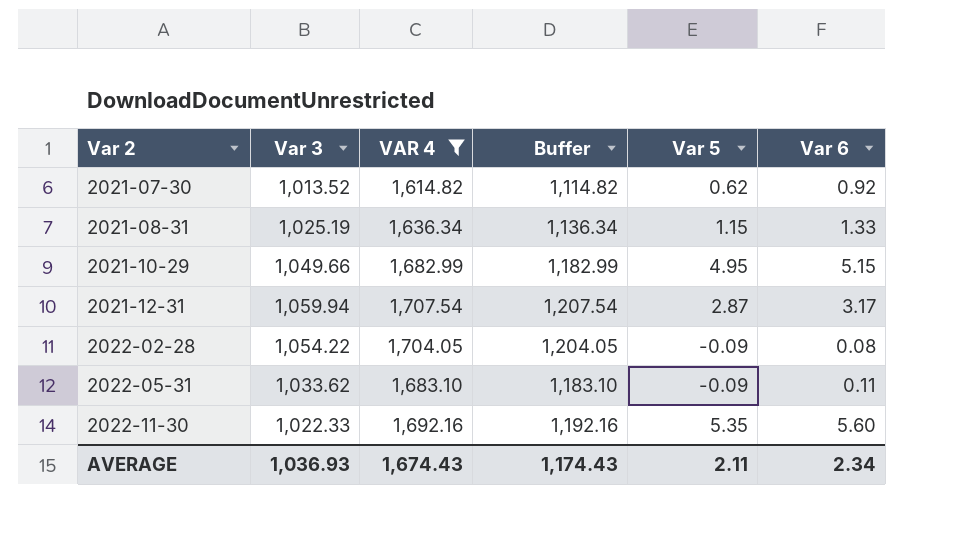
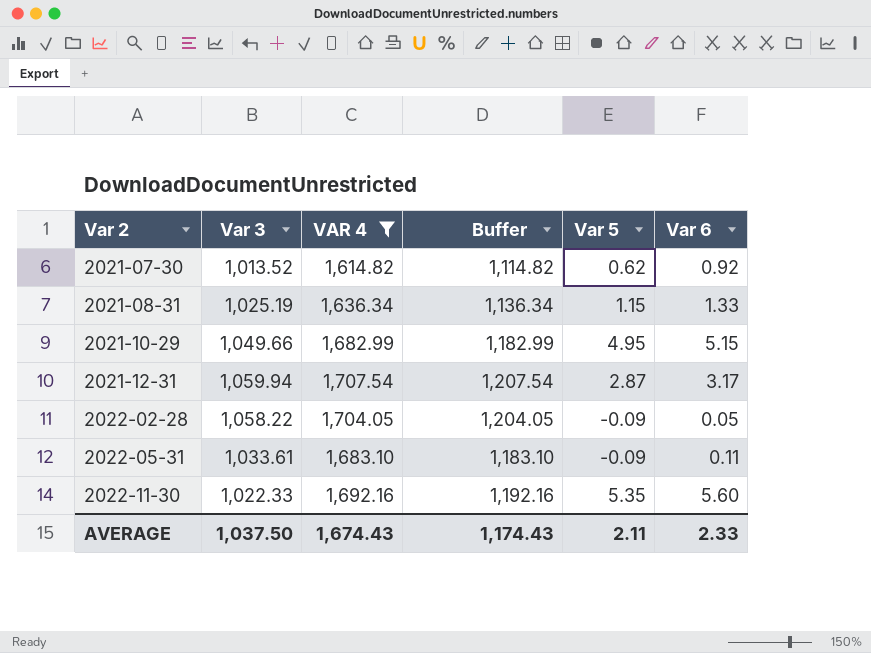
2022-02-28 | Var 3: 1,054.22 -> 1,058.22
2022-02-28 | Var 6: 0.08 -> 0.05
2022-05-31 | Var 3: 1,033.62 -> 1,033.61
AVERAGE | Var 3: 1,036.93 -> 1,037.50
AVERAGE | Var 6: 2.34 -> 2.33

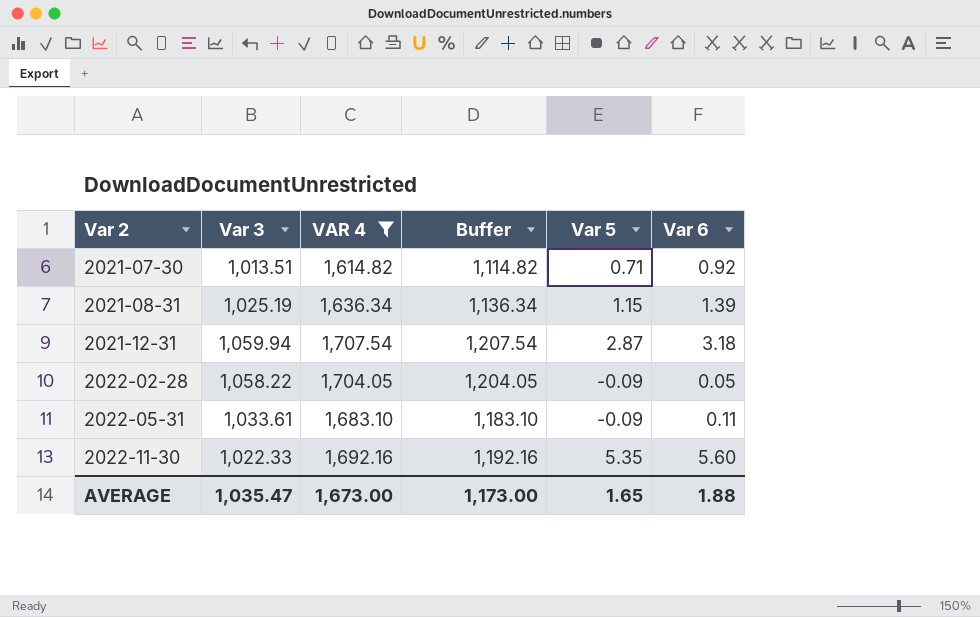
row 2021-10-29: 1,049.66 | 1,682.99 | 1,182.99 | 4.95 | 5.15 -> none
2021-07-30 | Var 3: 1,013.52 -> 1,013.51
2021-07-30 | Var 5: 0.62 -> 0.71
2021-08-31 | Var 6: 1.33 -> 1.39
2021-12-31 | Var 6: 3.17 -> 3.18
AVERAGE | Var 3: 1,037.50 -> 1,035.47
AVERAGE | VAR 4: 1,674.43 -> 1,673.00
AVERAGE | Buffer: 1,174.43 -> 1,173.00
AVERAGE | Var 5: 2.11 -> 1.65
AVERAGE | Var 6: 2.33 -> 1.88

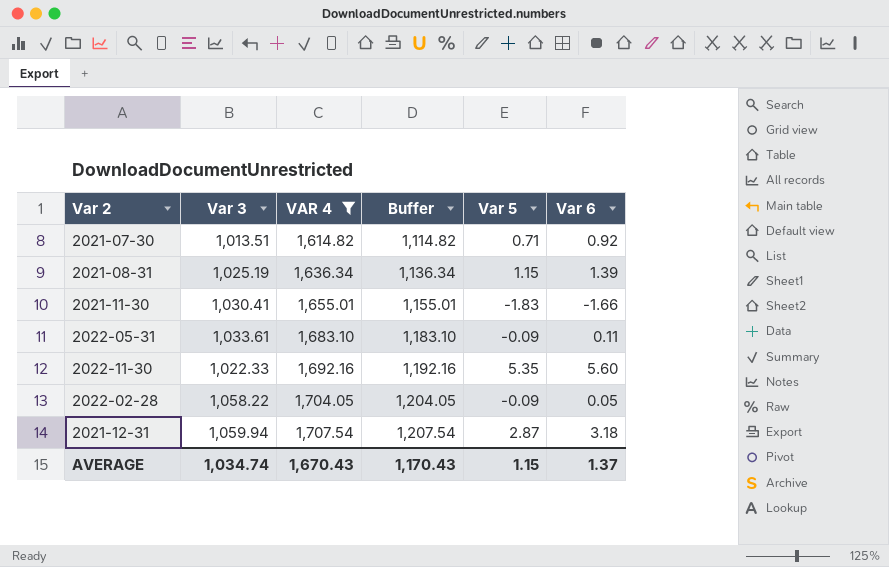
row order: Var 2 ascending -> VAR 4 ascending
row 2021-11-30: none -> 1,030.41 | 1,655.01 | 1,155.01 | -1.83 | -1.66
AVERAGE | Var 3: 1,035.47 -> 1,034.74
AVERAGE | VAR 4: 1,673.00 -> 1,670.43
AVERAGE | Buffer: 1,173.00 -> 1,170.43
AVERAGE | Var 5: 1.65 -> 1.15
AVERAGE | Var 6: 1.88 -> 1.37

